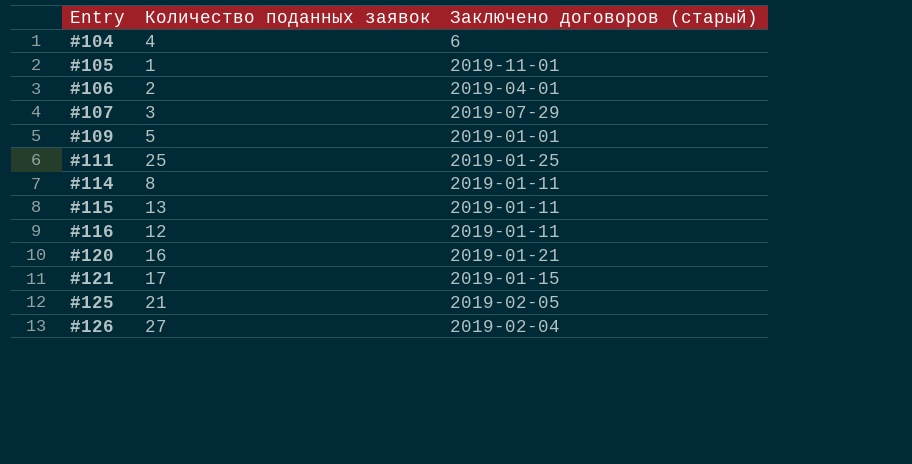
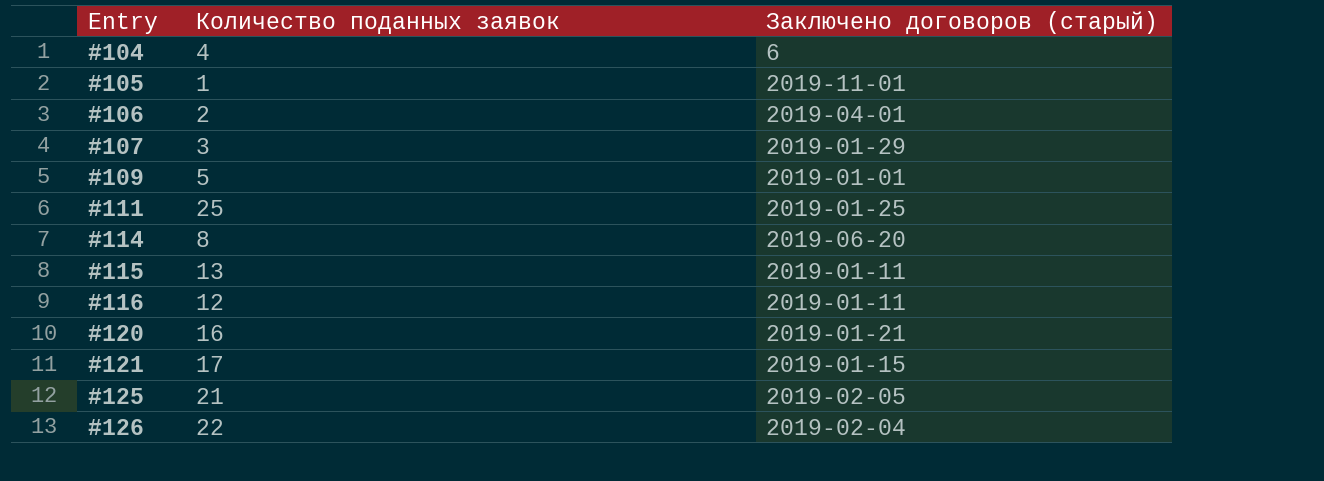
#107 | Заключено договоров (старый): 2019-07-29 -> 2019-01-29
#114 | Заключено договоров (старый): 2019-01-11 -> 2019-06-20
#126 | Количество поданных заявок: 27 -> 22

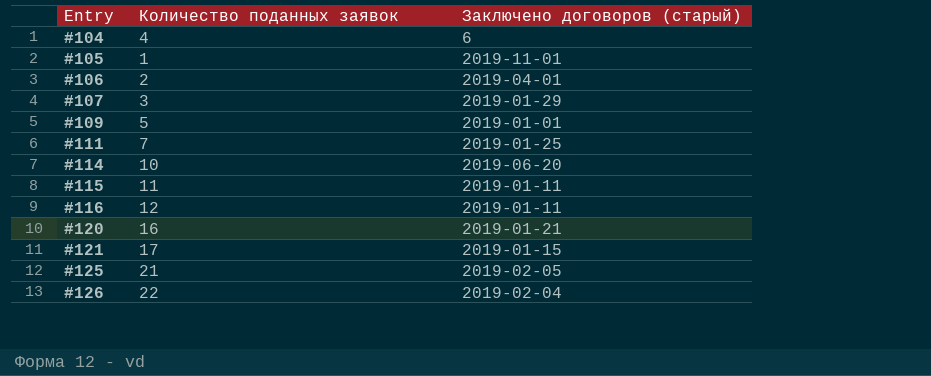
#111 | Количество поданных заявок: 25 -> 7
#114 | Количество поданных заявок: 8 -> 10
#115 | Количество поданных заявок: 13 -> 11

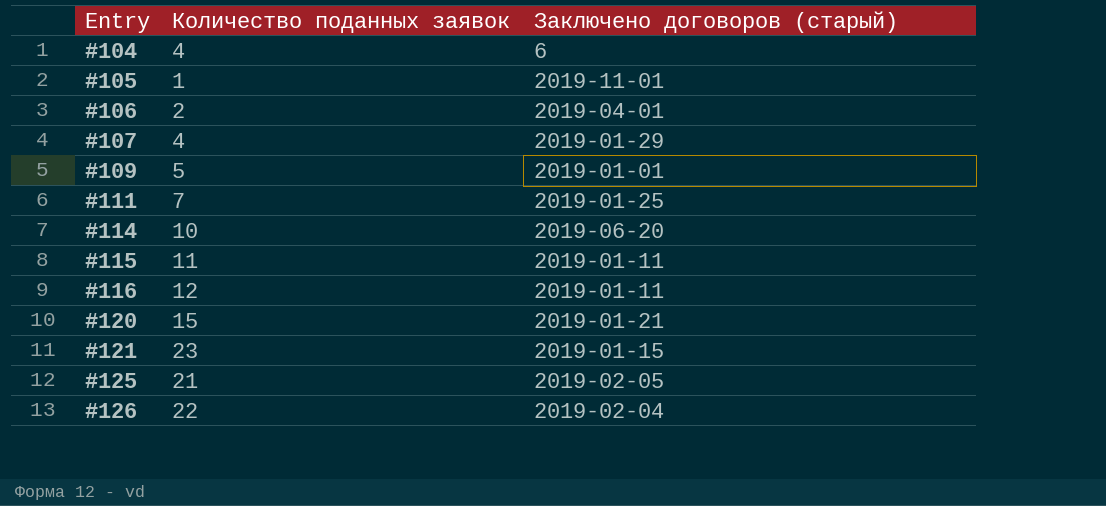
#107 | Количество поданных заявок: 3 -> 4
#120 | Количество поданных заявок: 16 -> 15
#121 | Количество поданных заявок: 17 -> 23

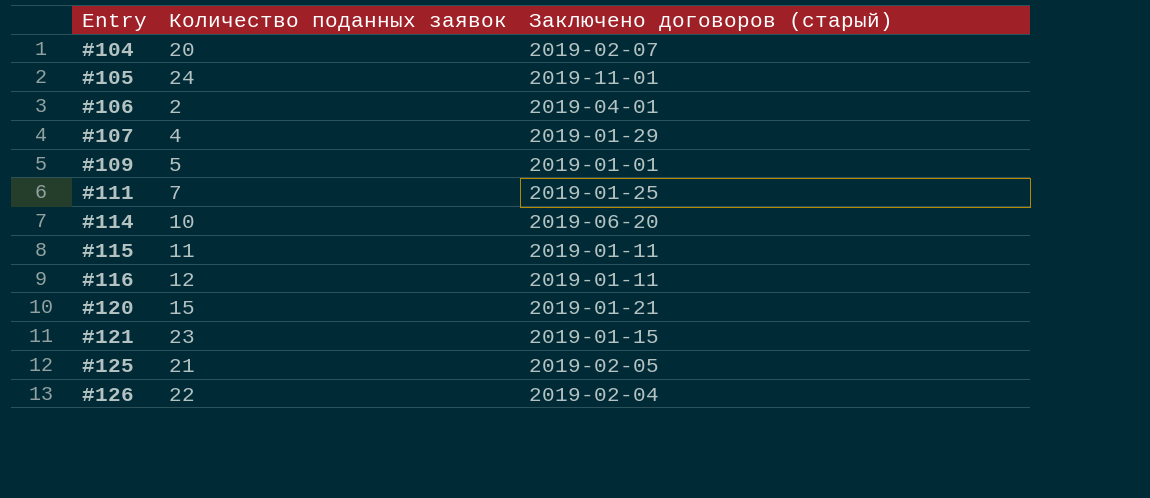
#104 | Количество поданных заявок: 4 -> 20
#104 | Заключено договоров (старый): 6 -> 2019-02-07
#105 | Количество поданных заявок: 1 -> 24

